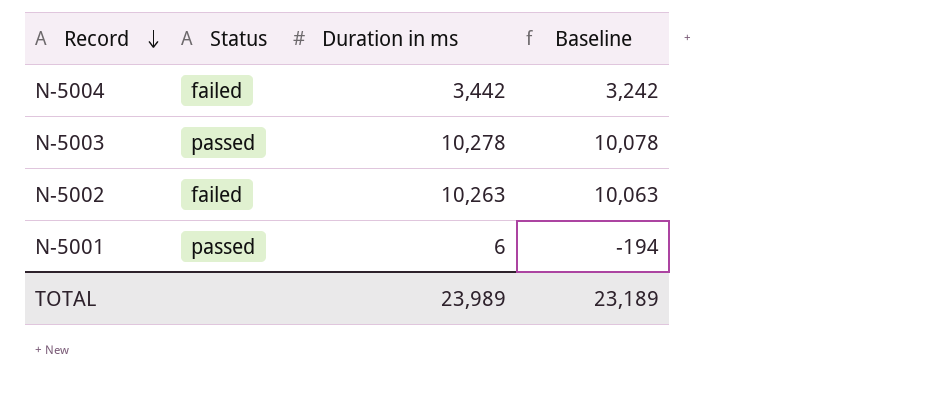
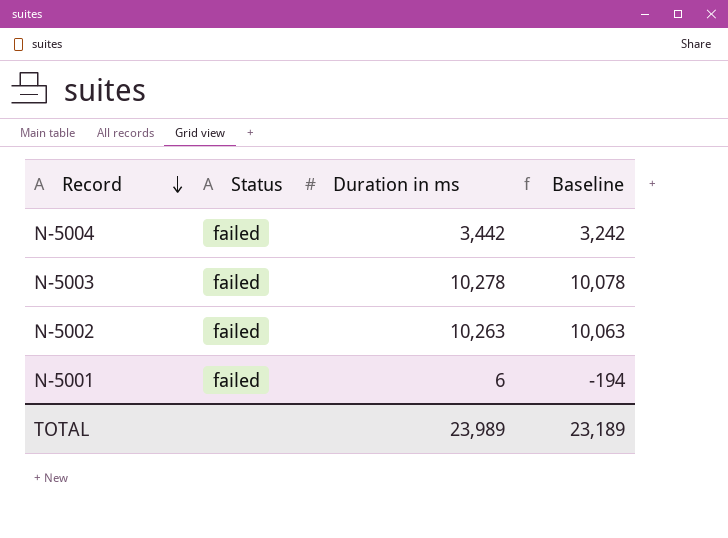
N-5003 | Status: passed -> failed
N-5001 | Status: passed -> failed

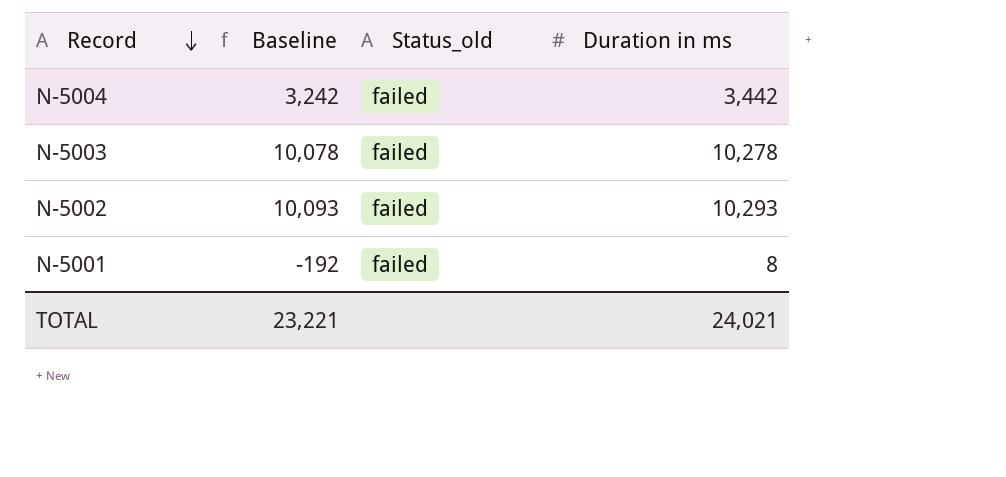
column Baseline | position: 4 -> 2
column name: Status -> Status_old
N-5002 | Baseline: 10,063 -> 10,093
N-5002 | Duration in ms: 10,263 -> 10,293
N-5001 | Baseline: -194 -> -192
N-5001 | Duration in ms: 6 -> 8
TOTAL | Baseline: 23,189 -> 23,221
TOTAL | Duration in ms: 23,989 -> 24,021

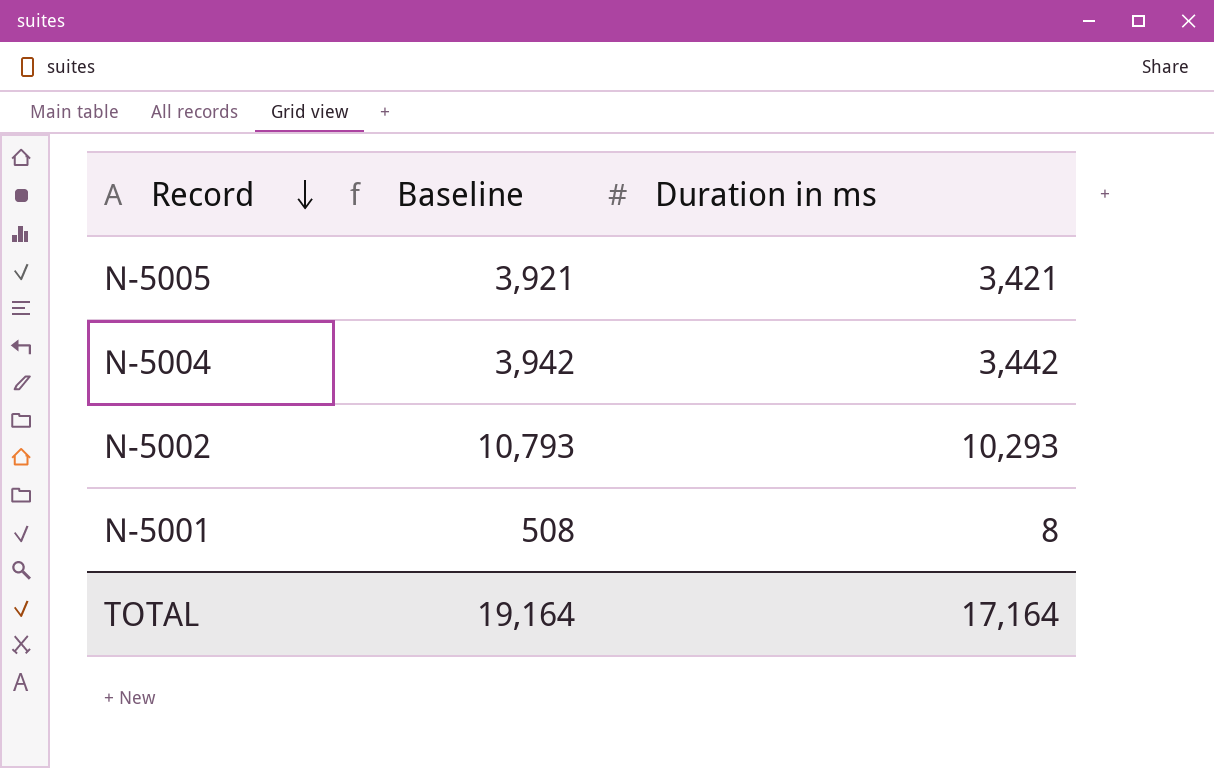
column Status_old | position: 3 -> none
column Baseline | formula: [Duration in ms] - 200 -> [Duration in ms] + 500
row N-5003: 10,078 | failed | 10,278 -> none
row N-5005: none -> 3,921 | 3,421
TOTAL | Baseline: 23,221 -> 19,164
TOTAL | Duration in ms: 24,021 -> 17,164

